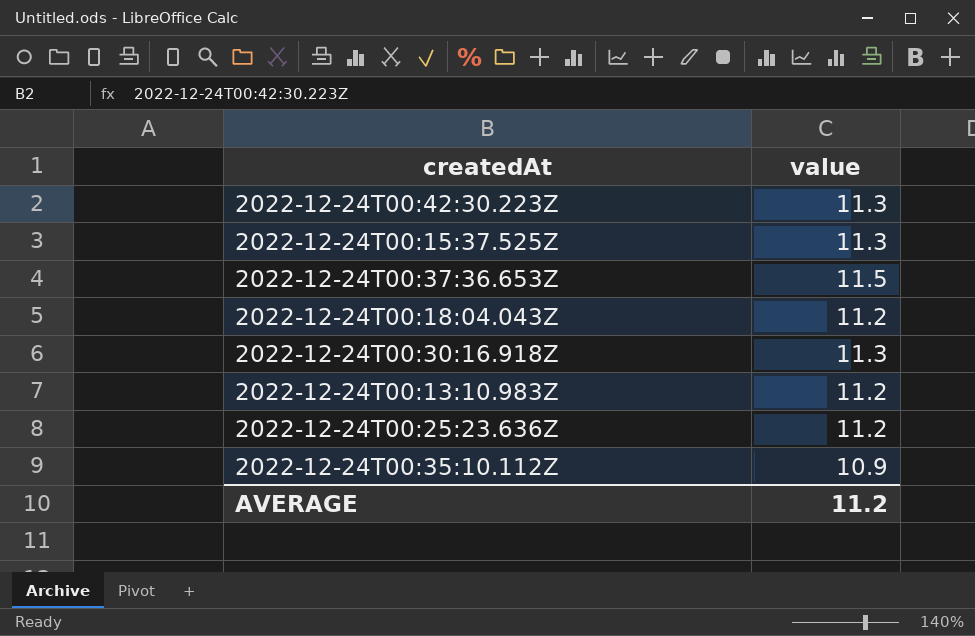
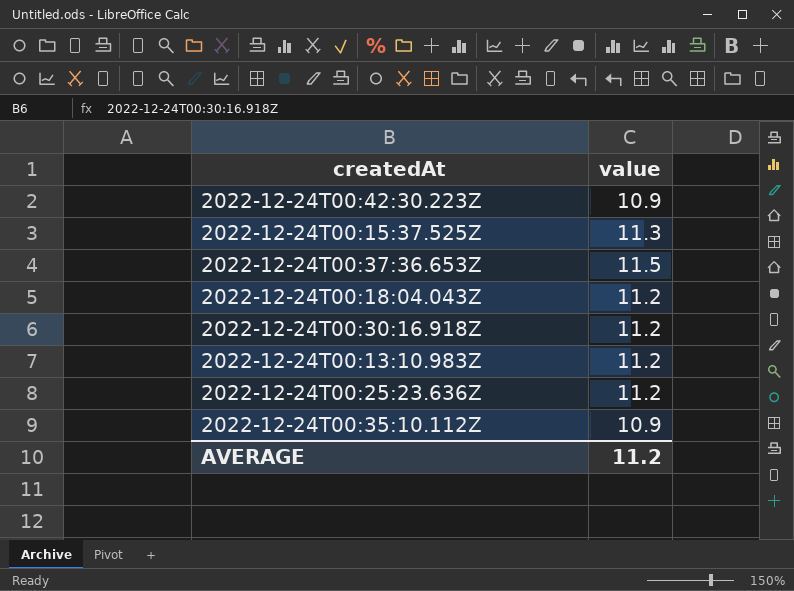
2022-12-24T00:42:30.223Z | value: 11.3 -> 10.9
2022-12-24T00:30:16.918Z | value: 11.3 -> 11.2

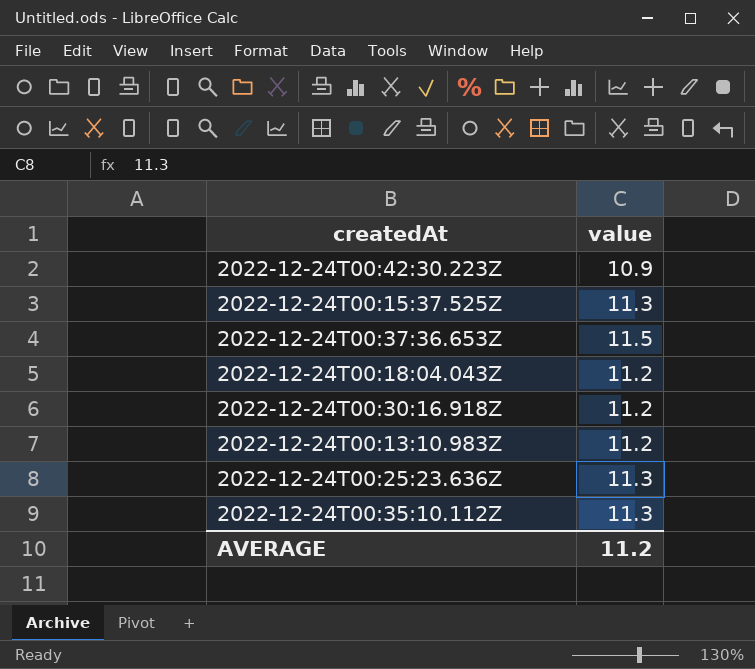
2022-12-24T00:25:23.636Z | value: 11.2 -> 11.3
2022-12-24T00:35:10.112Z | value: 10.9 -> 11.3

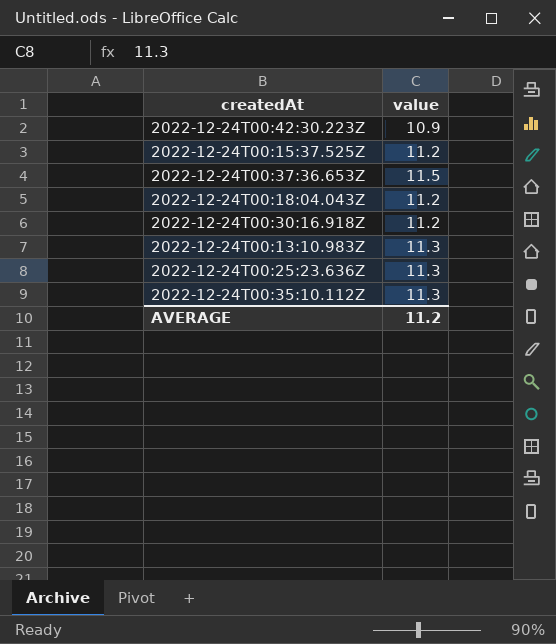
2022-12-24T00:15:37.525Z | value: 11.3 -> 11.2
2022-12-24T00:13:10.983Z | value: 11.2 -> 11.3

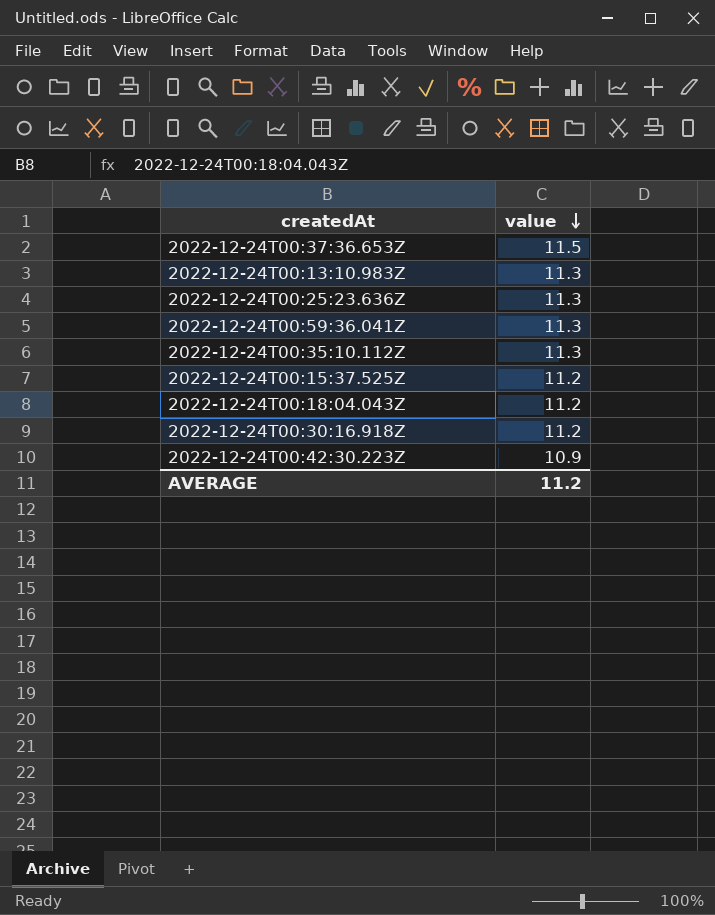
row order: none -> value descending
row 2022-12-24T00:59:36.041Z: none -> 11.3

